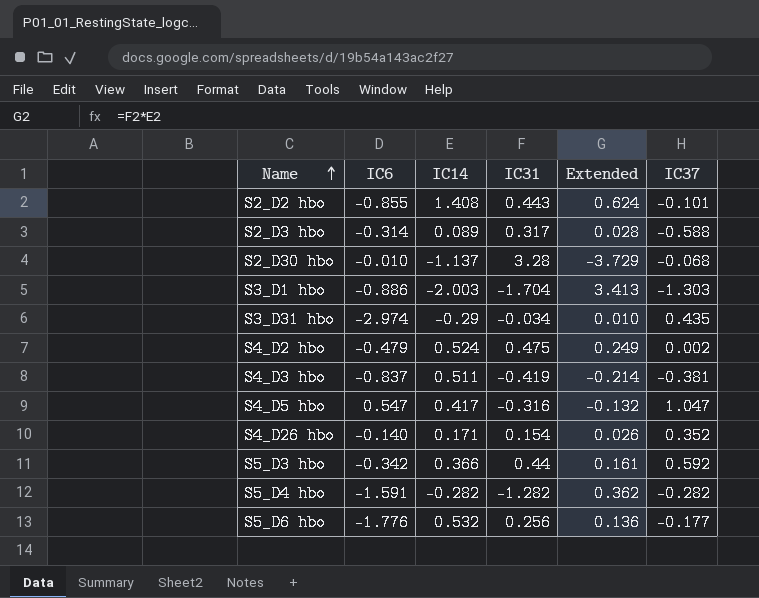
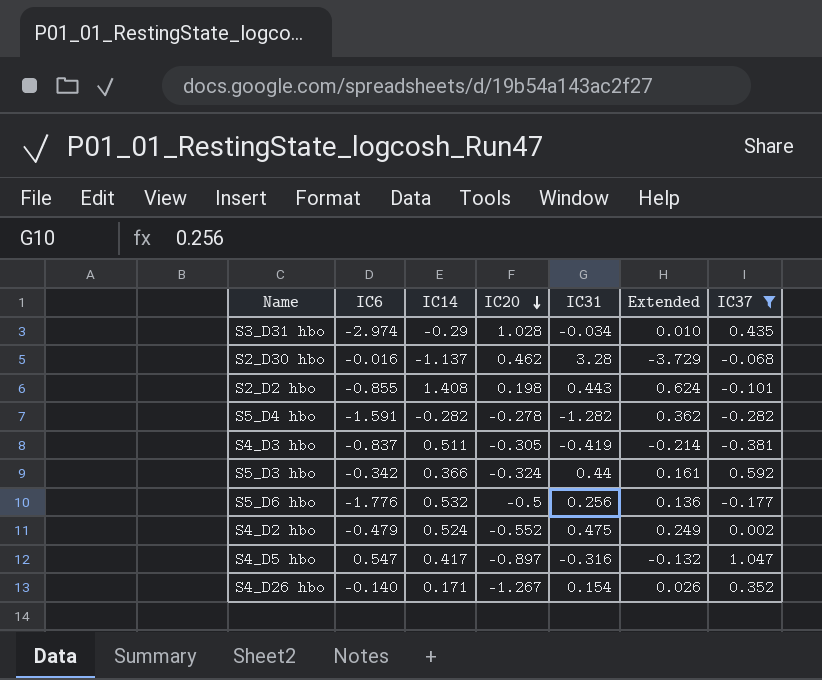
filter: none -> IC37 >= -0.381
row order: Name ascending -> IC20 descending
column IC20 | position: none -> 4
S2_D30 hbo | IC6: -0.010 -> -0.016

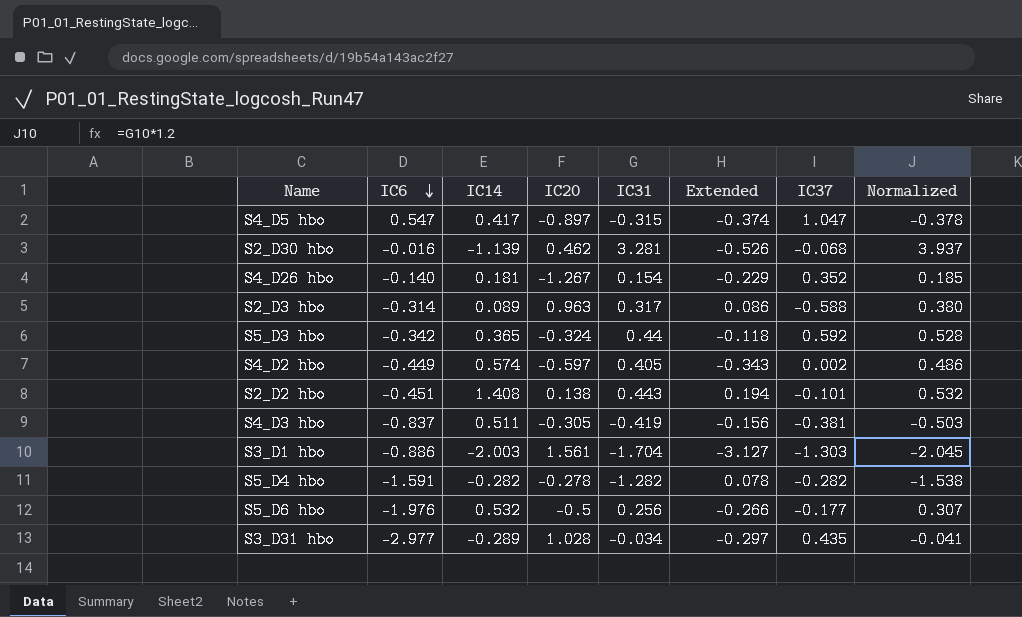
filter: IC37 >= -0.381 -> none
row order: IC20 descending -> IC6 descending
column Extended | formula: [IC14] * [IC31] -> [IC14] * [IC20]
column Normalized | formula: none -> [IC31] * 1.2
S4_D5 hbo | IC31: -0.316 -> -0.315
S2_D30 hbo | IC14: -1.137 -> -1.139
S2_D30 hbo | IC31: 3.28 -> 3.281
S4_D26 hbo | IC14: 0.171 -> 0.181
S5_D3 hbo | IC14: 0.366 -> 0.365
S4_D2 hbo | IC6: -0.479 -> -0.449
S4_D2 hbo | IC14: 0.524 -> 0.574
S4_D2 hbo | IC20: -0.552 -> -0.597
S4_D2 hbo | IC31: 0.475 -> 0.405
S2_D2 hbo | IC6: -0.855 -> -0.451
S2_D2 hbo | IC20: 0.198 -> 0.138
S5_D6 hbo | IC6: -1.776 -> -1.976
S3_D31 hbo | IC6: -2.974 -> -2.977
S3_D31 hbo | IC14: -0.29 -> -0.289

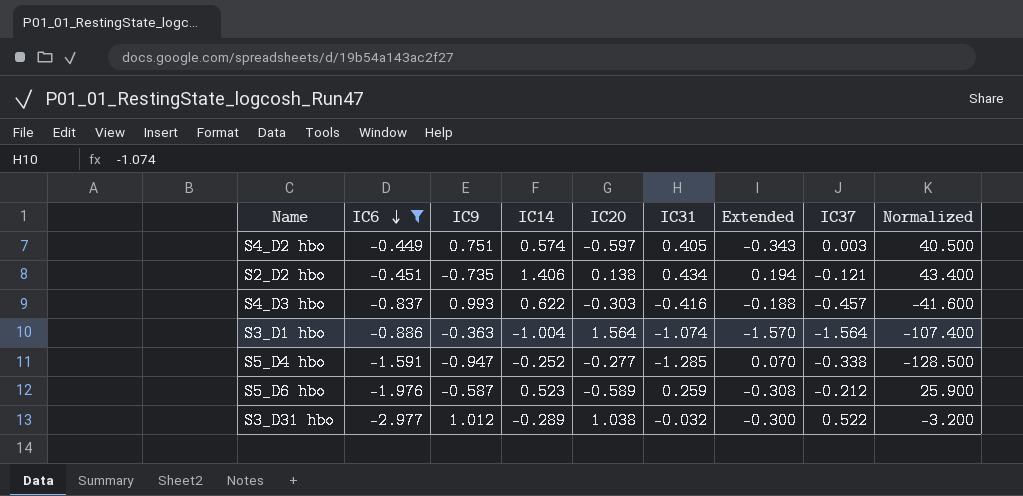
filter: none -> IC6 <= -0.449
column IC9 | position: none -> 3
column Normalized | formula: [IC31] * 1.2 -> [IC31] * 100
S4_D2 hbo | IC37: 0.002 -> 0.003
S2_D2 hbo | IC14: 1.408 -> 1.406
S2_D2 hbo | IC31: 0.443 -> 0.434
S2_D2 hbo | IC37: -0.101 -> -0.121
S4_D3 hbo | IC14: 0.511 -> 0.622
S4_D3 hbo | IC20: -0.305 -> -0.303
S4_D3 hbo | IC31: -0.419 -> -0.416
S4_D3 hbo | Extended: -0.156 -> -0.188
S4_D3 hbo | IC37: -0.381 -> -0.457
S3_D1 hbo | IC14: -2.003 -> -1.004
S3_D1 hbo | IC20: 1.561 -> 1.564
S3_D1 hbo | IC31: -1.704 -> -1.074
S3_D1 hbo | Extended: -3.127 -> -1.570
S3_D1 hbo | IC37: -1.303 -> -1.564
S5_D4 hbo | IC14: -0.282 -> -0.252
S5_D4 hbo | IC20: -0.278 -> -0.277
S5_D4 hbo | IC31: -1.282 -> -1.285
S5_D4 hbo | Extended: 0.078 -> 0.070
S5_D4 hbo | IC37: -0.282 -> -0.338
S5_D6 hbo | IC14: 0.532 -> 0.523
S5_D6 hbo | IC20: -0.5 -> -0.589
S5_D6 hbo | IC31: 0.256 -> 0.259
S5_D6 hbo | Extended: -0.266 -> -0.308
S5_D6 hbo | IC37: -0.177 -> -0.212
S3_D31 hbo | IC20: 1.028 -> 1.038
S3_D31 hbo | IC31: -0.034 -> -0.032
S3_D31 hbo | Extended: -0.297 -> -0.300
S3_D31 hbo | IC37: 0.435 -> 0.522

